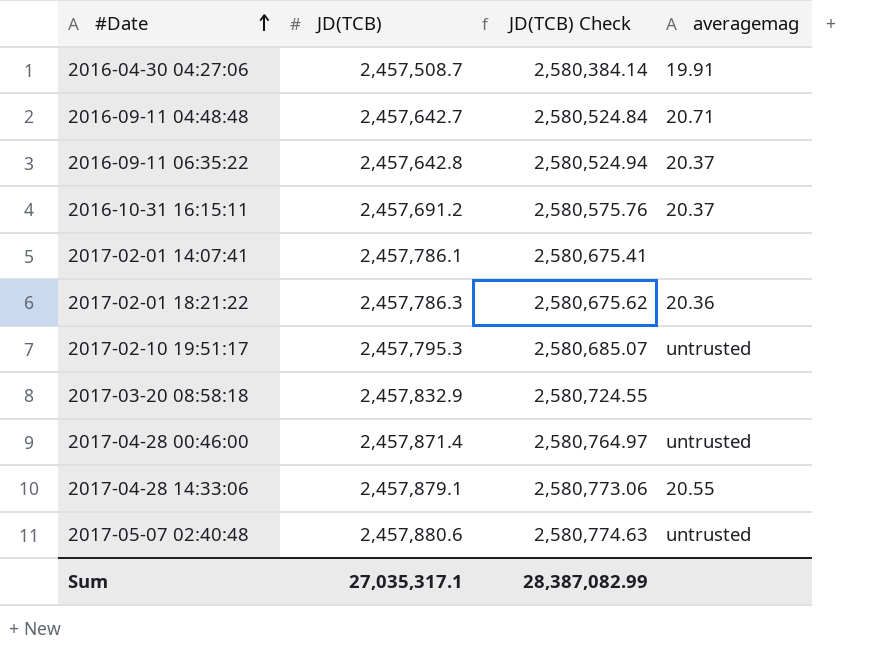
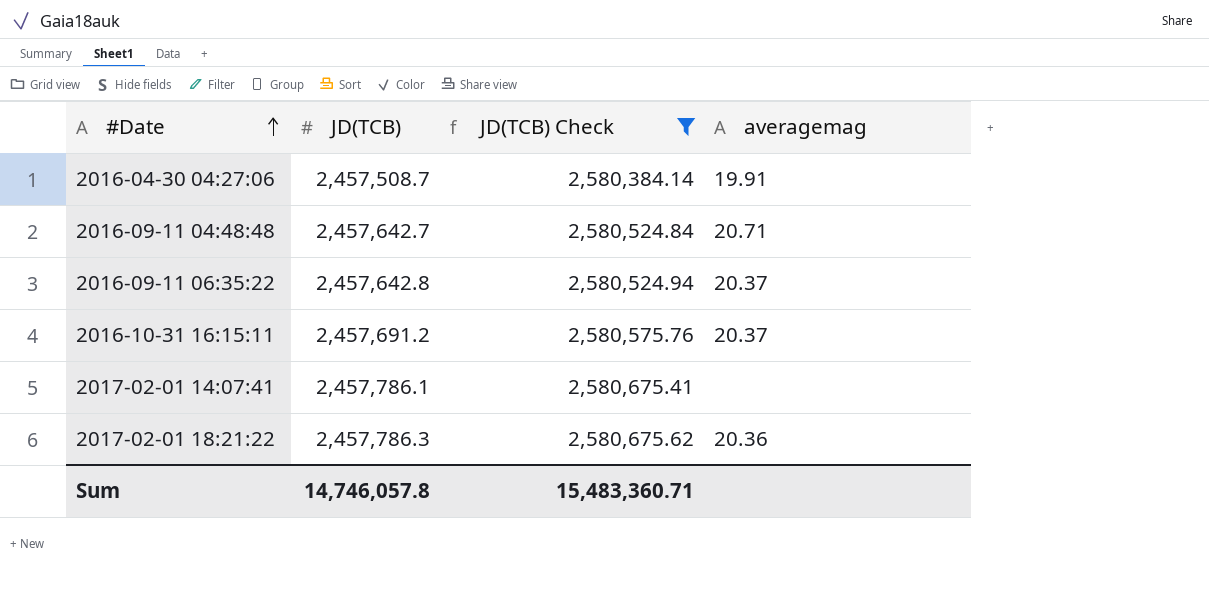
filter: none -> JD(TCB) Check <= 2,580,675.62
Sum | JD(TCB): 27,035,317.1 -> 14,746,057.8
Sum | JD(TCB) Check: 28,387,082.99 -> 15,483,360.71

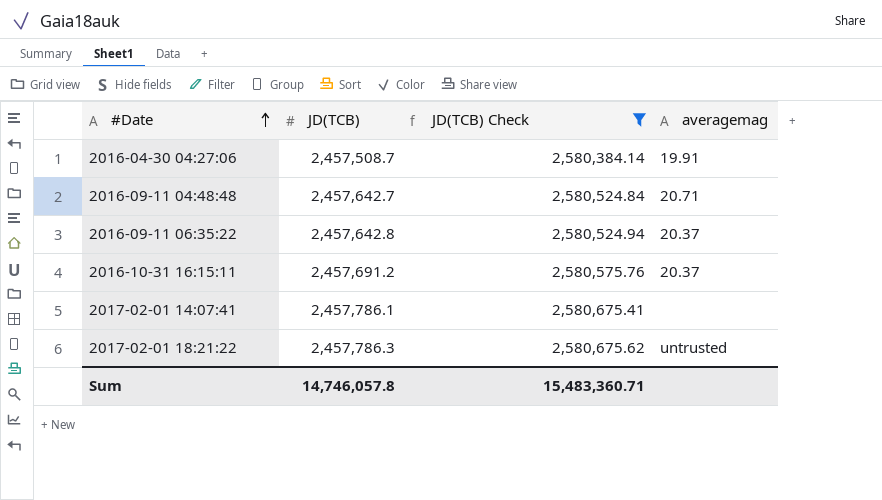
2017-02-01 18:21:22 | averagemag: 20.36 -> untrusted

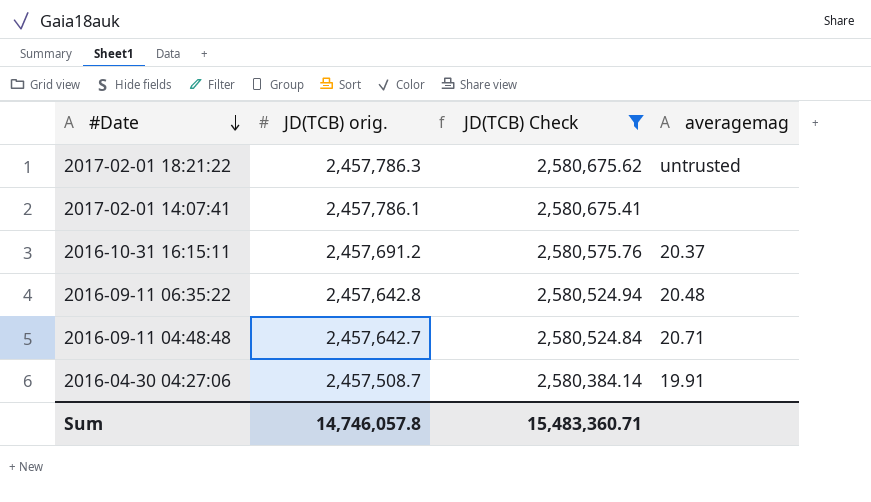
row order: #Date ascending -> #Date descending
column name: JD(TCB) -> JD(TCB) orig.
2016-09-11 06:35:22 | averagemag: 20.37 -> 20.48

